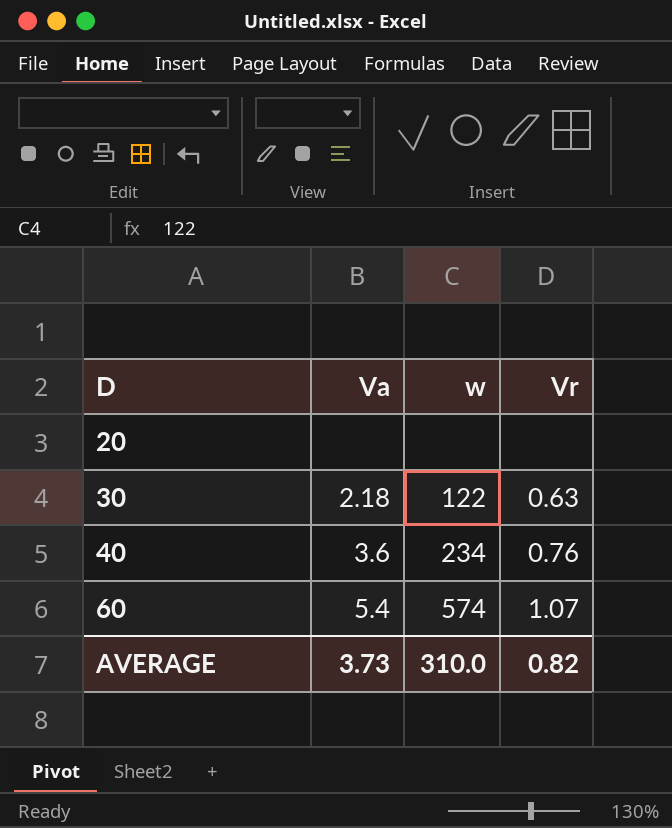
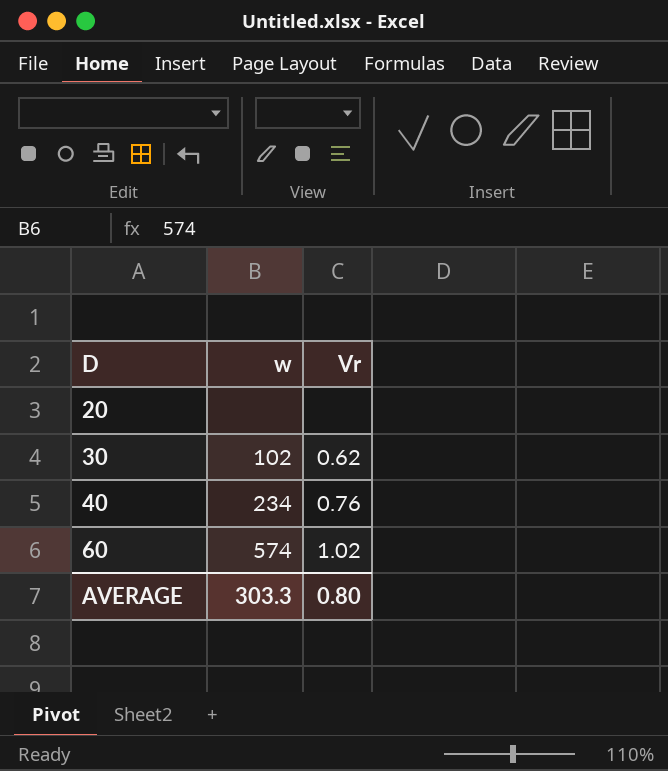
column Va | position: 2 -> none
30 | w: 122 -> 102
30 | Vr: 0.63 -> 0.62
60 | Vr: 1.07 -> 1.02
AVERAGE | w: 310.0 -> 303.3
AVERAGE | Vr: 0.82 -> 0.80

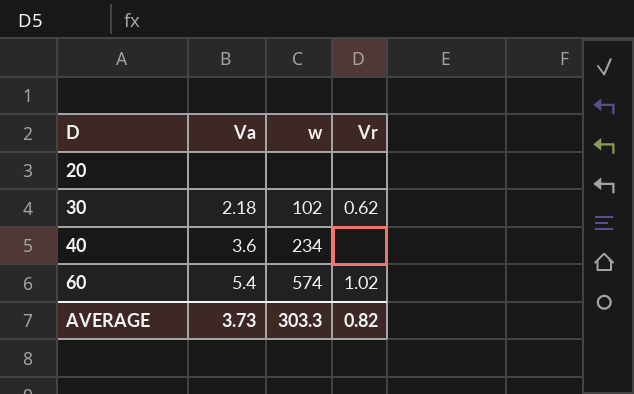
column Va | position: none -> 2
40 | Vr: 0.76 -> none
AVERAGE | Vr: 0.80 -> 0.82

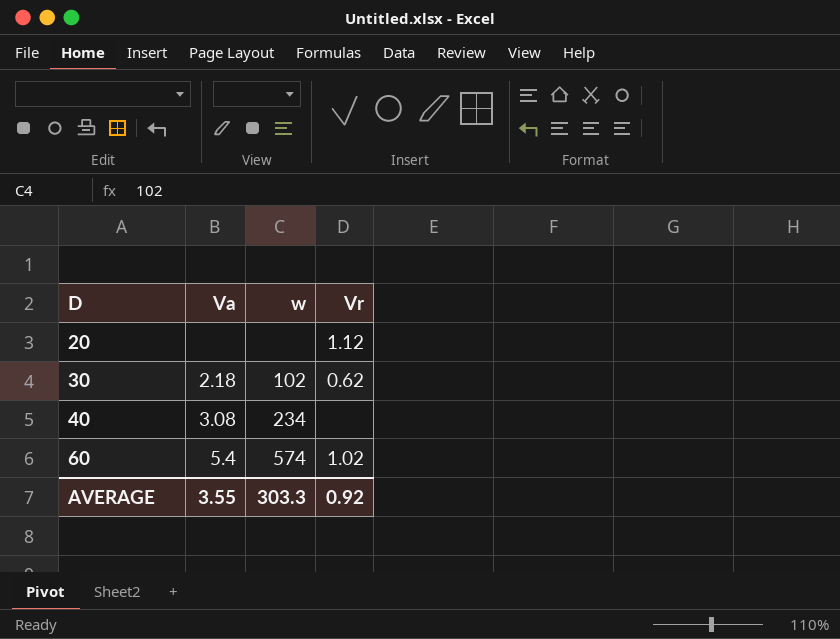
20 | Vr: none -> 1.12
40 | Va: 3.6 -> 3.08
AVERAGE | Va: 3.73 -> 3.55
AVERAGE | Vr: 0.82 -> 0.92

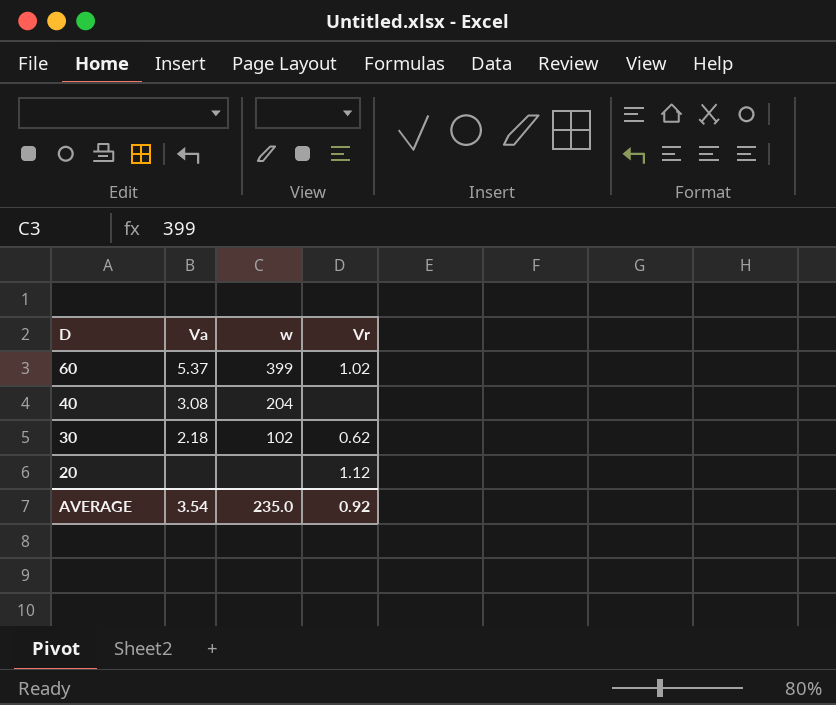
row order: D ascending -> D descending
60 | Va: 5.4 -> 5.37
60 | w: 574 -> 399
40 | w: 234 -> 204
AVERAGE | Va: 3.55 -> 3.54
AVERAGE | w: 303.3 -> 235.0

